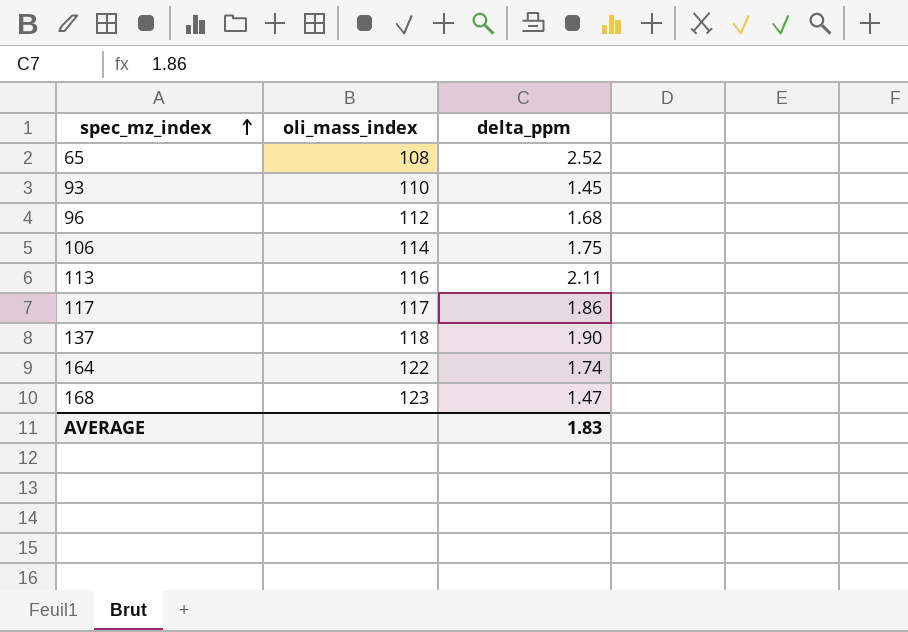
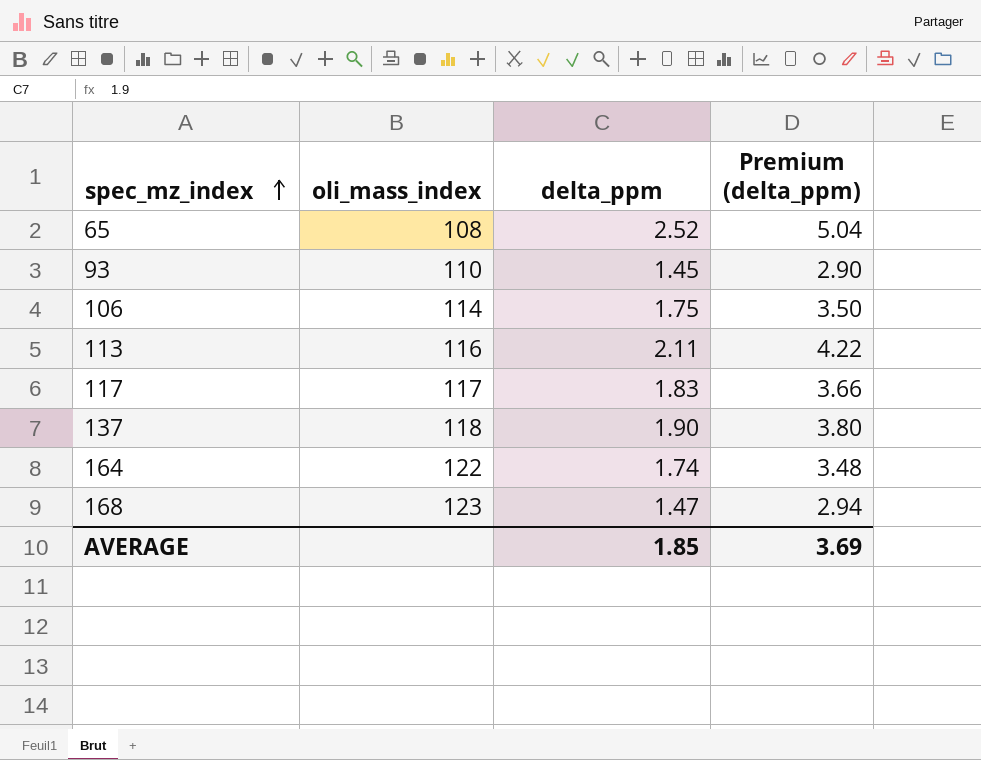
column Premium (delta_ppm) | formula: none -> [delta_ppm] * 2
row 96: 112 | 1.68 -> none
117 | delta_ppm: 1.86 -> 1.83
AVERAGE | delta_ppm: 1.83 -> 1.85

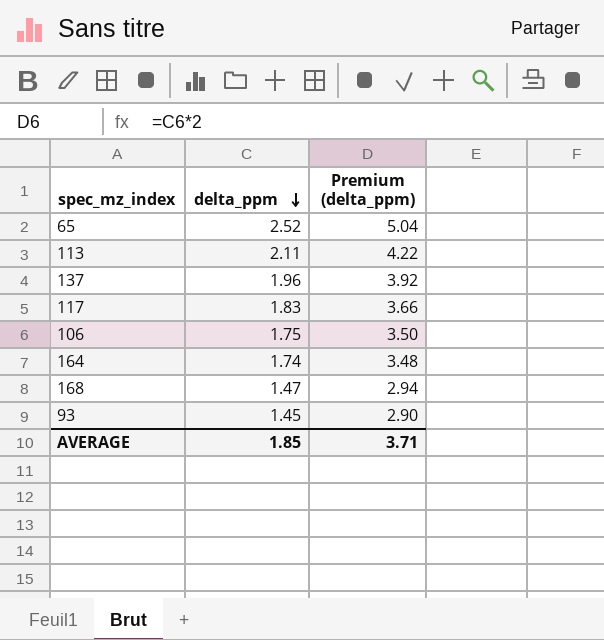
row order: spec_mz_index ascending -> delta_ppm descending
column oli_mass_index | position: 2 -> none
137 | delta_ppm: 1.90 -> 1.96
137 | Premium (delta_ppm): 3.80 -> 3.92
AVERAGE | Premium (delta_ppm): 3.69 -> 3.71

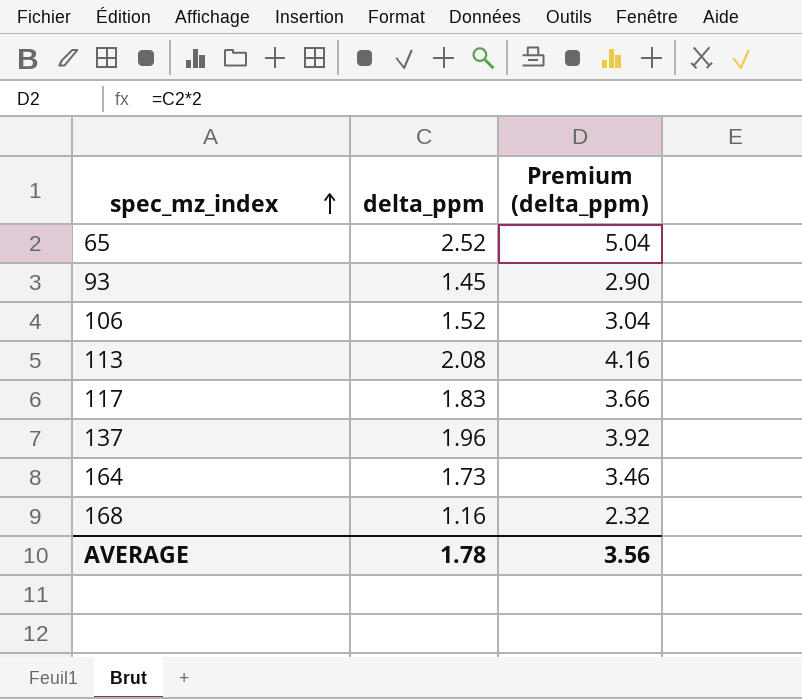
row order: delta_ppm descending -> spec_mz_index ascending
106 | delta_ppm: 1.75 -> 1.52
106 | Premium (delta_ppm): 3.50 -> 3.04
113 | delta_ppm: 2.11 -> 2.08
113 | Premium (delta_ppm): 4.22 -> 4.16
164 | delta_ppm: 1.74 -> 1.73
164 | Premium (delta_ppm): 3.48 -> 3.46
168 | delta_ppm: 1.47 -> 1.16
168 | Premium (delta_ppm): 2.94 -> 2.32
AVERAGE | delta_ppm: 1.85 -> 1.78
AVERAGE | Premium (delta_ppm): 3.71 -> 3.56

